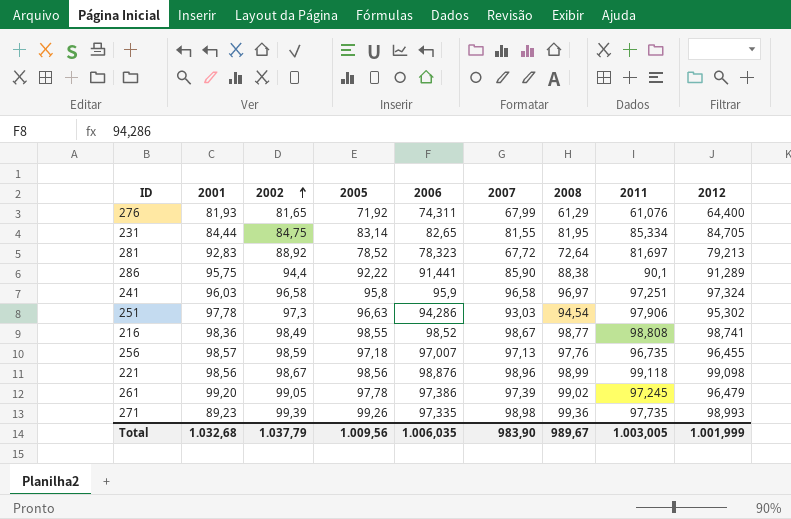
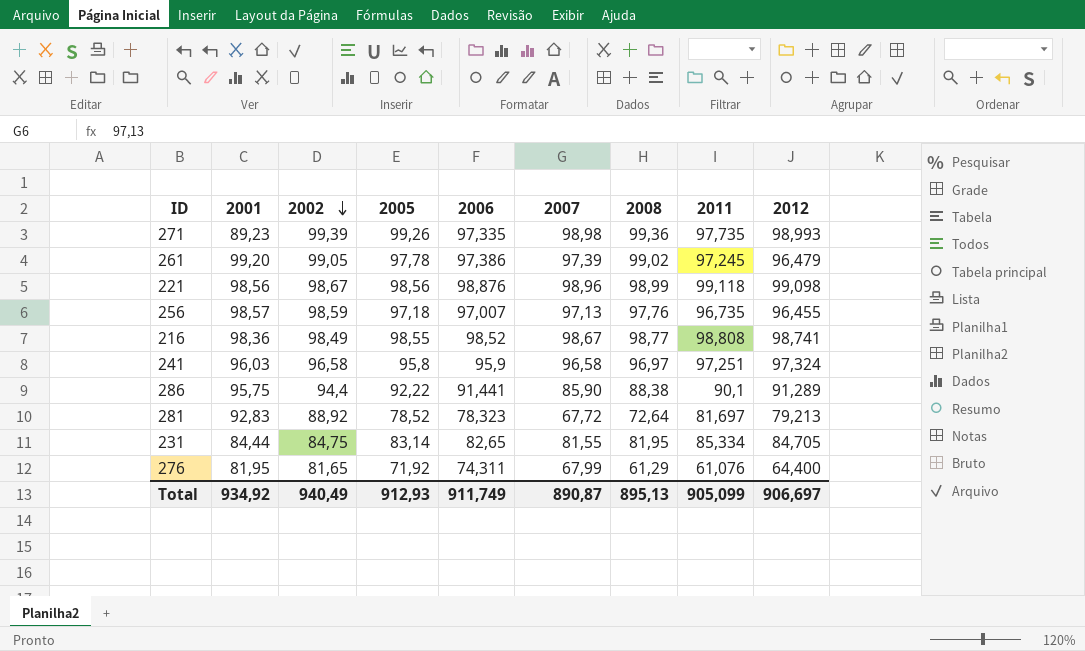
row order: 2002 ascending -> 2002 descending
row 251: 97,78 | 97,3 | 96,63 | 94,286 | 93,03 | 94,54 | 97,906 | 95,302 -> none
276 | 2001: 81,93 -> 81,95
Total | 2001: 1.032,68 -> 934,92
Total | 2002: 1.037,79 -> 940,49
Total | 2005: 1.009,56 -> 912,93
Total | 2006: 1.006,035 -> 911,749
Total | 2007: 983,90 -> 890,87
Total | 2008: 989,67 -> 895,13
Total | 2011: 1.003,005 -> 905,099
Total | 2012: 1.001,999 -> 906,697

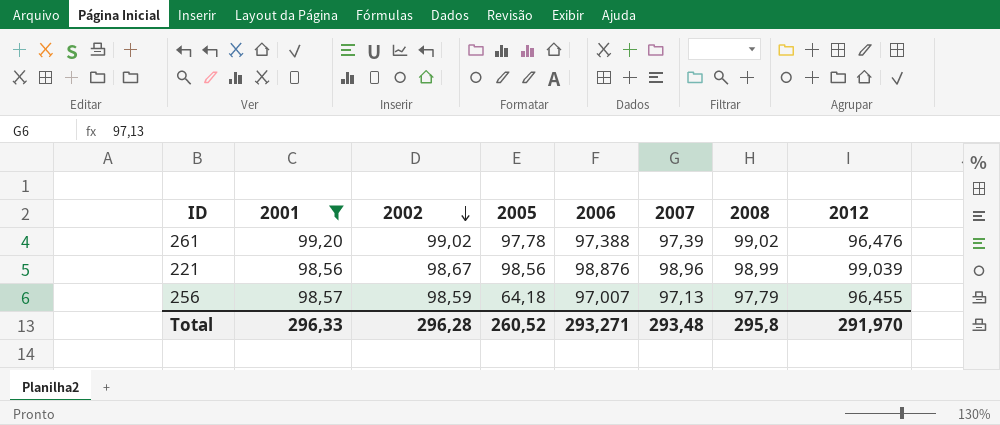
filter: none -> 2001 >= 98,56
column 2011 | position: 8 -> none
261 | 2002: 99,05 -> 99,02
261 | 2006: 97,386 -> 97,388
261 | 2012: 96,479 -> 96,476
221 | 2012: 99,098 -> 99,039
256 | 2005: 97,18 -> 64,18
256 | 2008: 97,76 -> 97,79
Total | 2001: 934,92 -> 296,33
Total | 2002: 940,49 -> 296,28
Total | 2005: 912,93 -> 260,52
Total | 2006: 911,749 -> 293,271
Total | 2007: 890,87 -> 293,48
Total | 2008: 895,13 -> 295,8
Total | 2012: 906,697 -> 291,970

